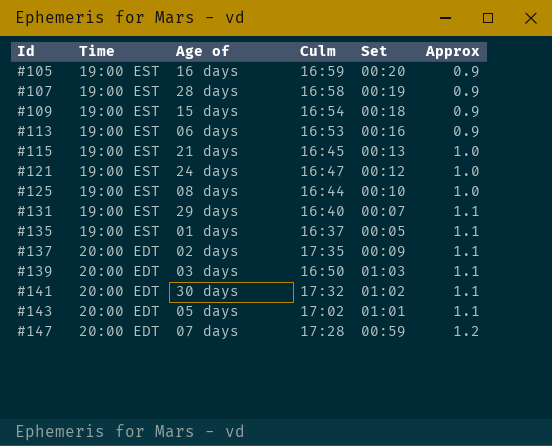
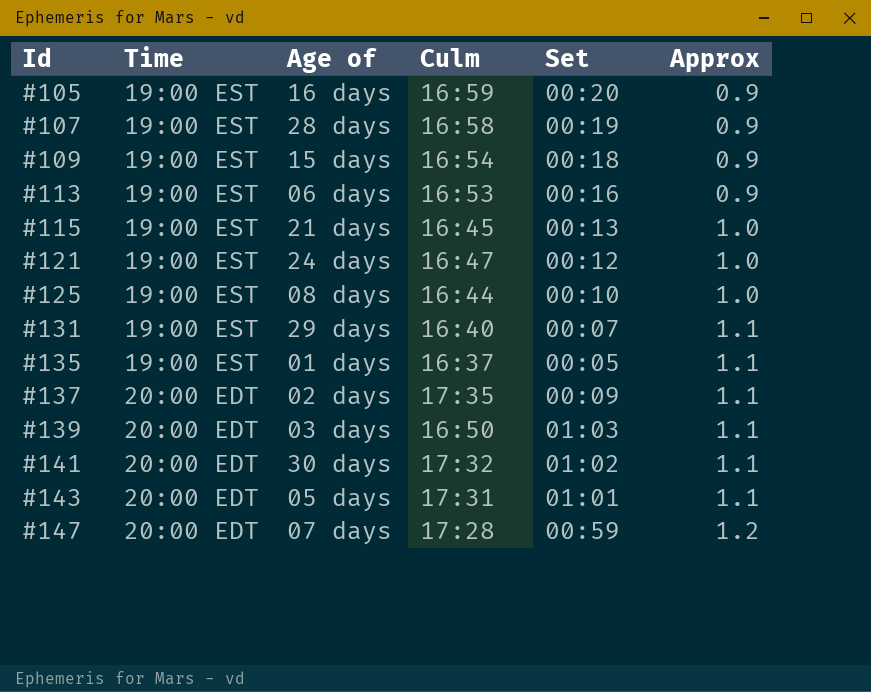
#143 | Culm: 17:02 -> 17:31

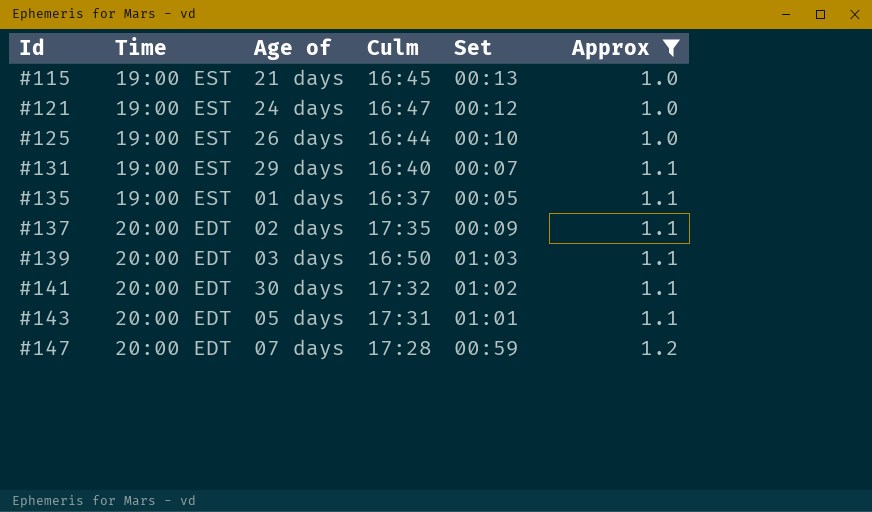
filter: none -> Approx != 0.9
#125 | Age of: 08 days -> 26 days

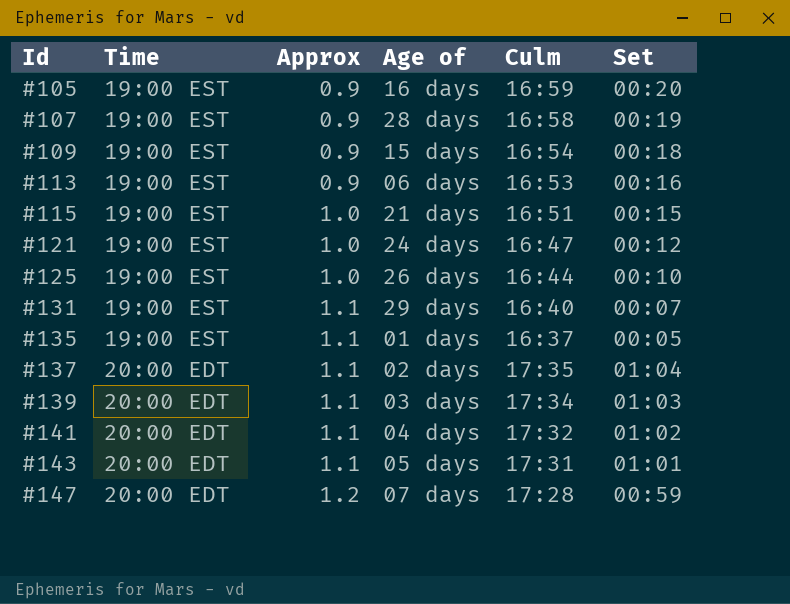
filter: Approx != 0.9 -> none
column Approx | position: 6 -> 3
#115 | Culm: 16:45 -> 16:51
#115 | Set: 00:13 -> 00:15
#137 | Set: 00:09 -> 01:04
#139 | Culm: 16:50 -> 17:34
#141 | Age of: 30 days -> 04 days

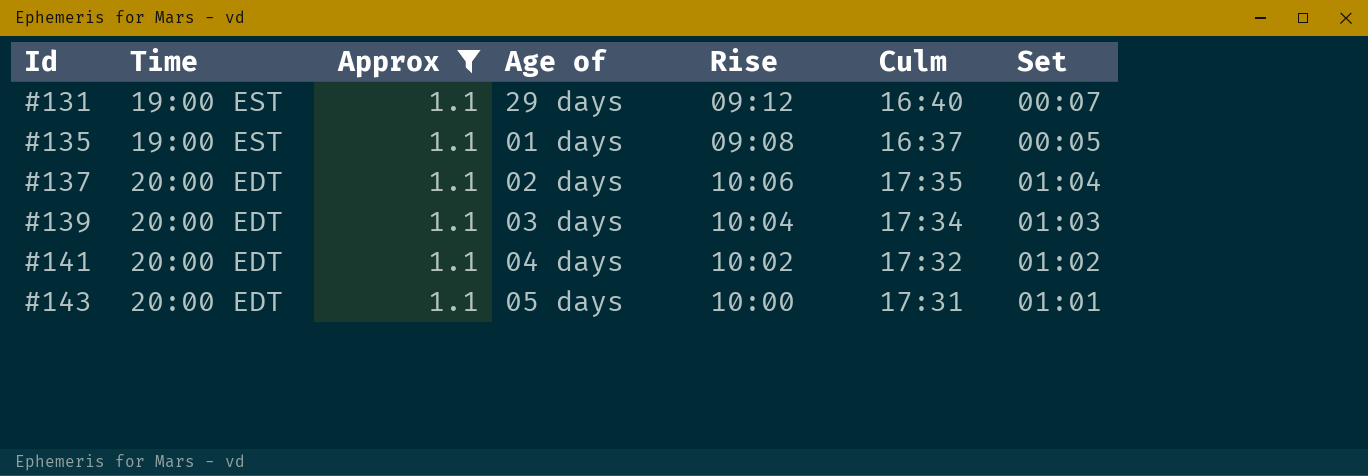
filter: none -> Approx = 1.1
column Rise | position: none -> 5

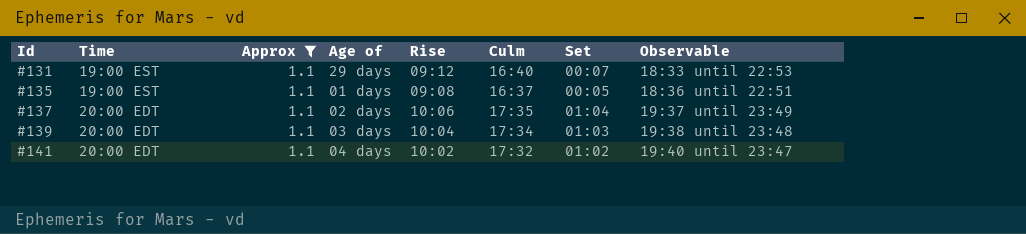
column Observable | position: none -> 8
row #143: 20:00 EDT | 1.1 | 05 days | 10:00 | 17:31 | 01:01 -> none

